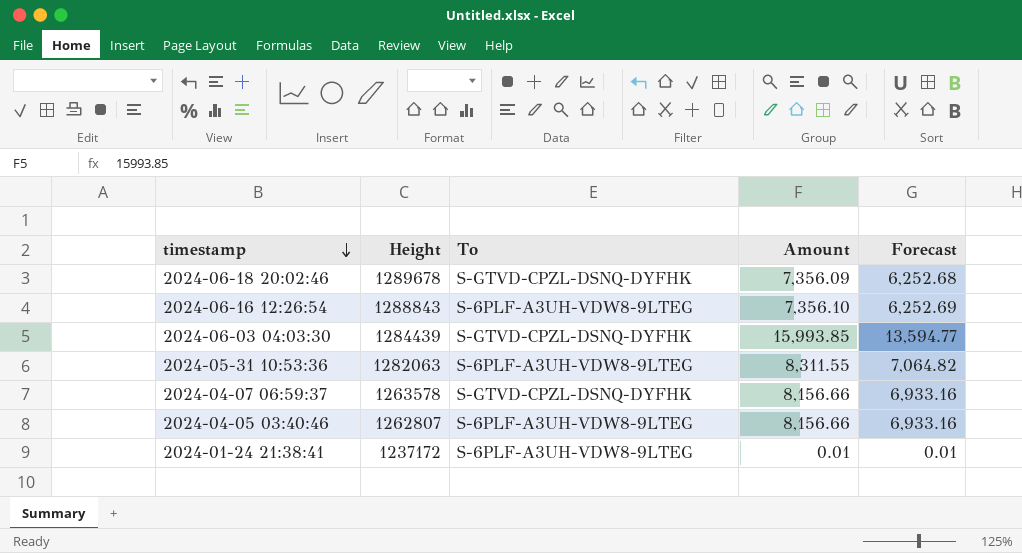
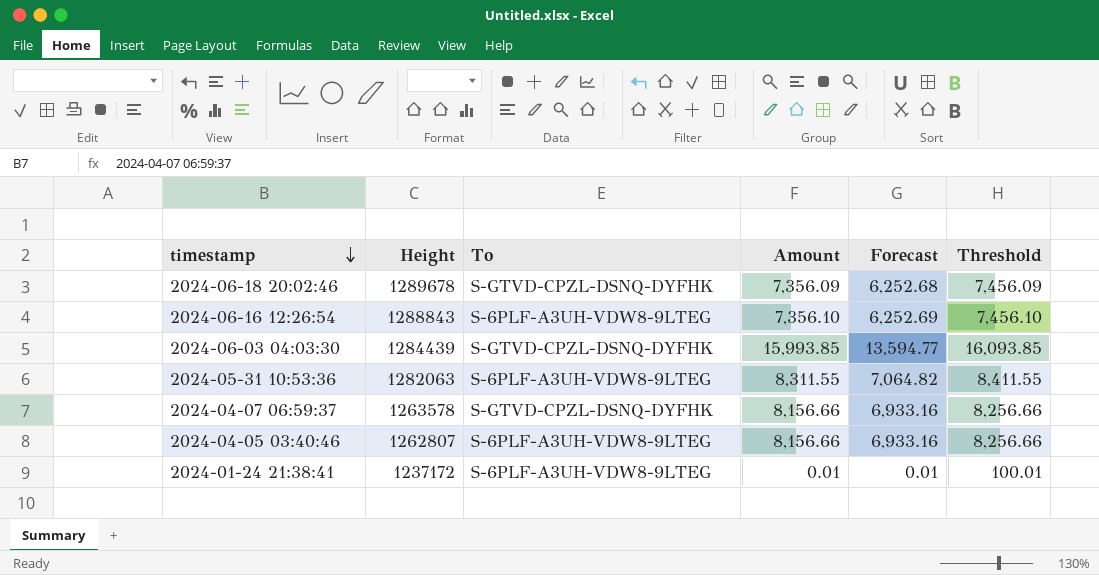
column Threshold | formula: none -> [Amount] + 100

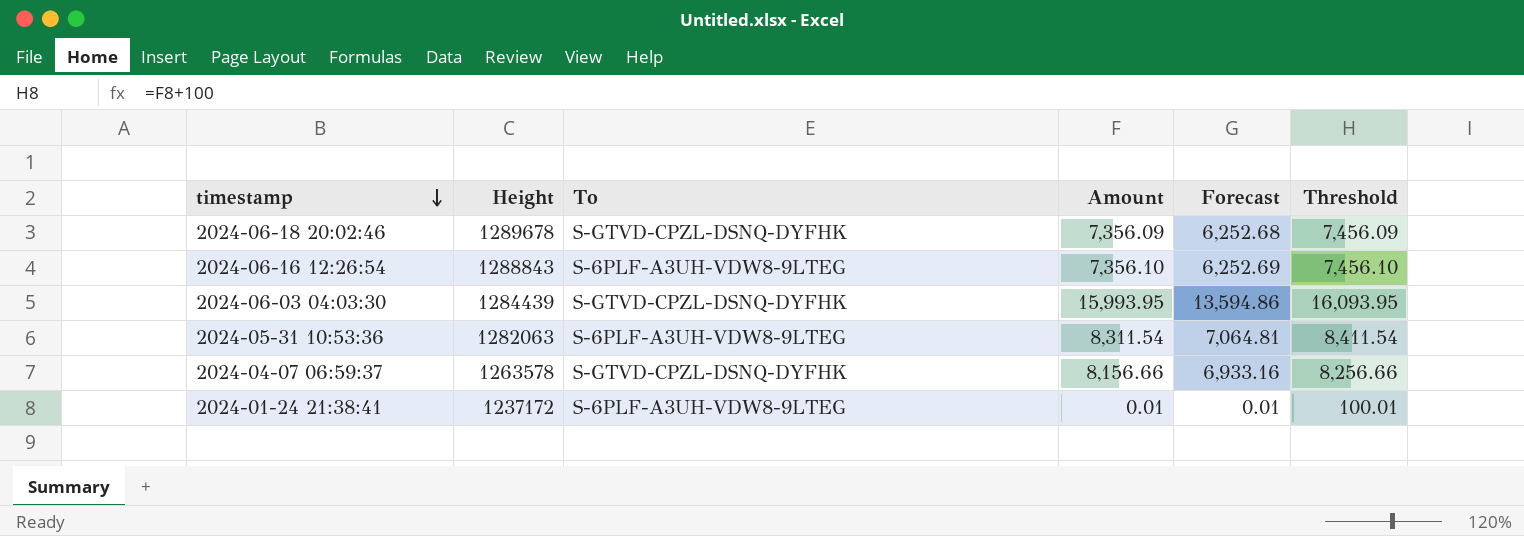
row 2024-04-05 03:40:46: 1262807 | S-6PLF-A3UH-VDW8-9LTEG | 8,156.66 | 6,933.16 | 8,256.66 -> none
2024-06-03 04:03:30 | Amount: 15,993.85 -> 15,993.95
2024-06-03 04:03:30 | Forecast: 13,594.77 -> 13,594.86
2024-06-03 04:03:30 | Threshold: 16,093.85 -> 16,093.95
2024-05-31 10:53:36 | Amount: 8,311.55 -> 8,311.54
2024-05-31 10:53:36 | Forecast: 7,064.82 -> 7,064.81
2024-05-31 10:53:36 | Threshold: 8,411.55 -> 8,411.54

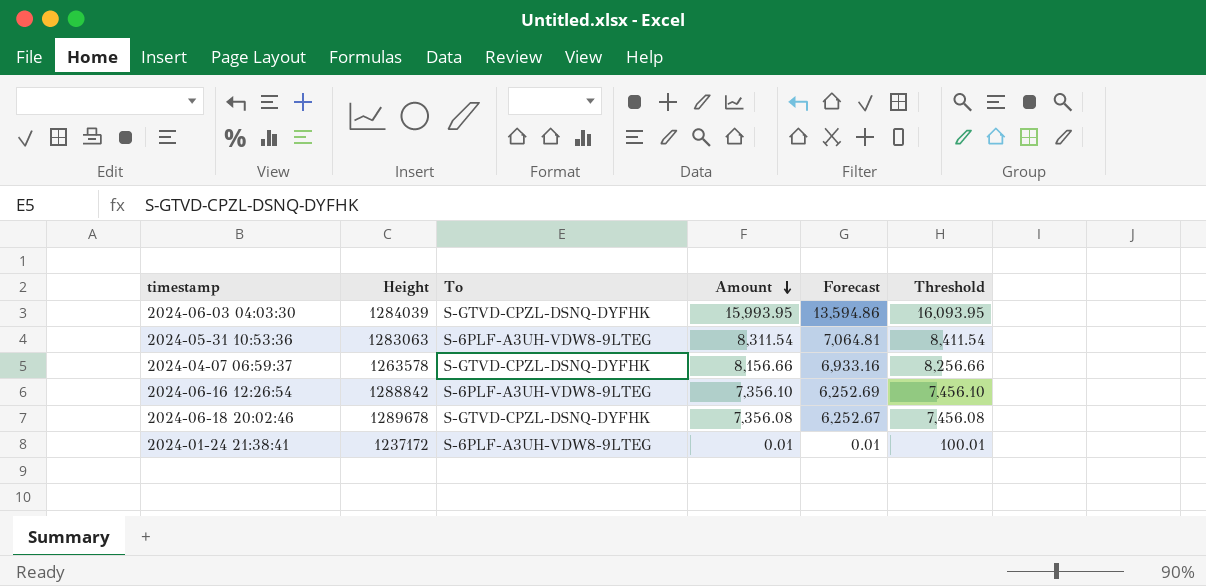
row order: timestamp descending -> Amount descending
2024-06-03 04:03:30 | Height: 1284439 -> 1284039
2024-05-31 10:53:36 | Height: 1282063 -> 1283063
2024-06-16 12:26:54 | Height: 1288843 -> 1288842
2024-06-18 20:02:46 | Amount: 7,356.09 -> 7,356.08
2024-06-18 20:02:46 | Forecast: 6,252.68 -> 6,252.67
2024-06-18 20:02:46 | Threshold: 7,456.09 -> 7,456.08

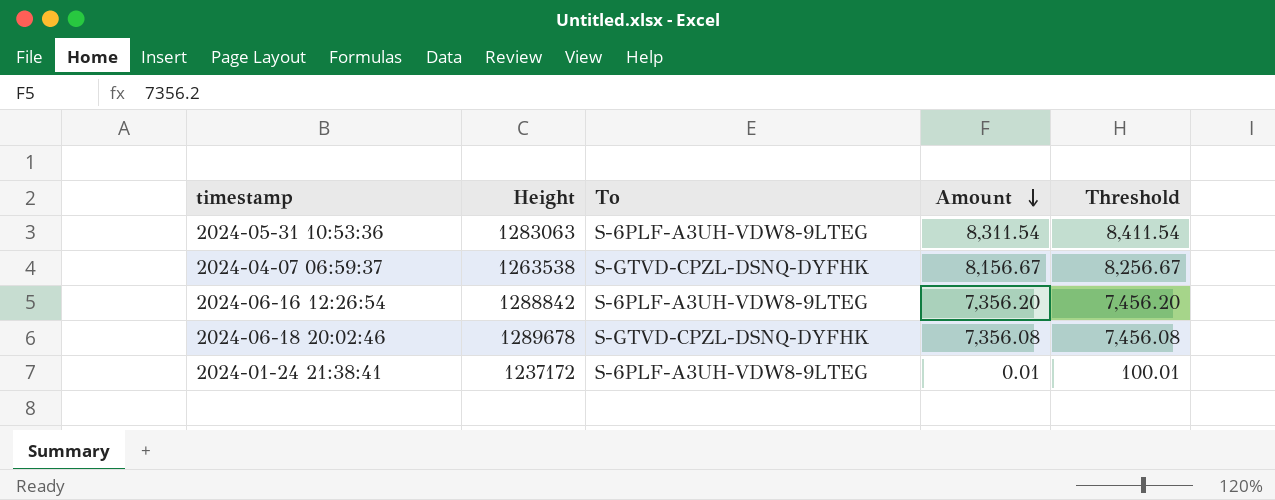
column Forecast | formula: [Amount] * 0.85 -> none
row 2024-06-03 04:03:30: 1284039 | S-GTVD-CPZL-DSNQ-DYFHK | 15,993.95 | 13,594.86 | 16,093.95 -> none
2024-04-07 06:59:37 | Height: 1263578 -> 1263538
2024-04-07 06:59:37 | Amount: 8,156.66 -> 8,156.67
2024-04-07 06:59:37 | Threshold: 8,256.66 -> 8,256.67
2024-06-16 12:26:54 | Amount: 7,356.10 -> 7,356.20
2024-06-16 12:26:54 | Threshold: 7,456.10 -> 7,456.20

